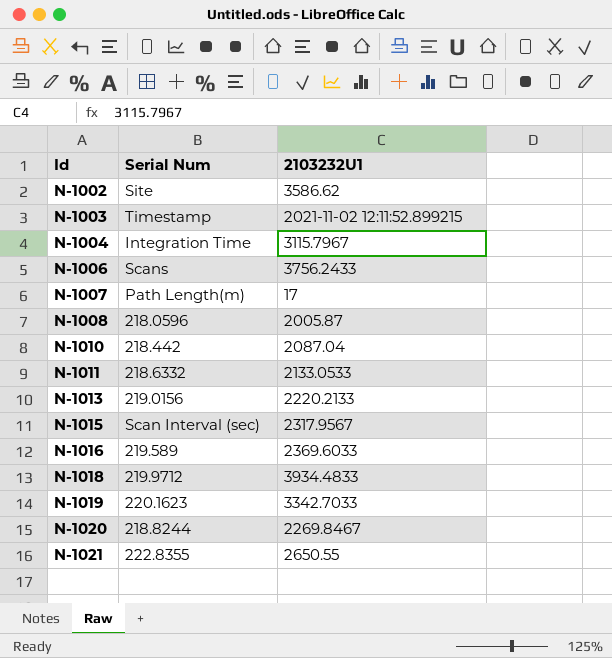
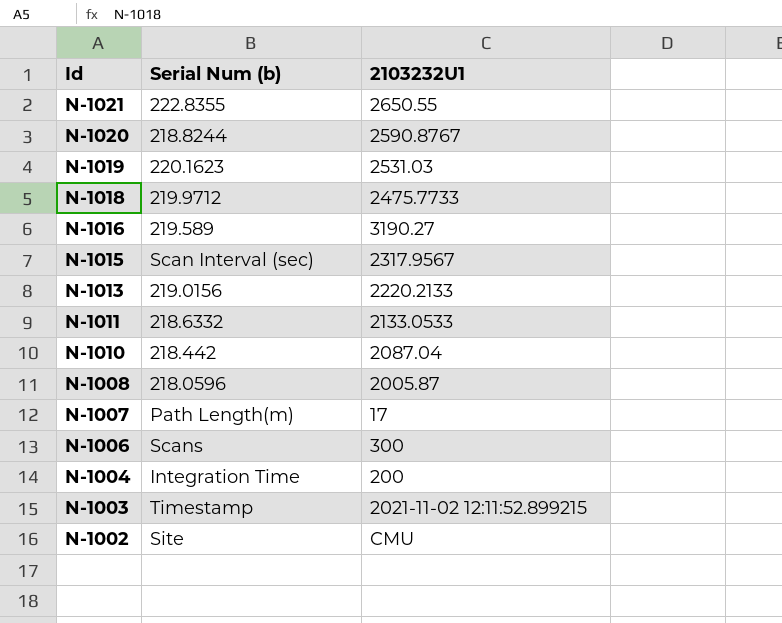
row order: Id ascending -> Id descending
column name: Serial Num -> Serial Num (b)
N-1020 | 2103232U1: 2269.8467 -> 2590.8767
N-1019 | 2103232U1: 3342.7033 -> 2531.03
N-1018 | 2103232U1: 3934.4833 -> 2475.7733
N-1016 | 2103232U1: 2369.6033 -> 3190.27
N-1006 | 2103232U1: 3756.2433 -> 300
N-1004 | 2103232U1: 3115.7967 -> 200
N-1002 | 2103232U1: 3586.62 -> CMU

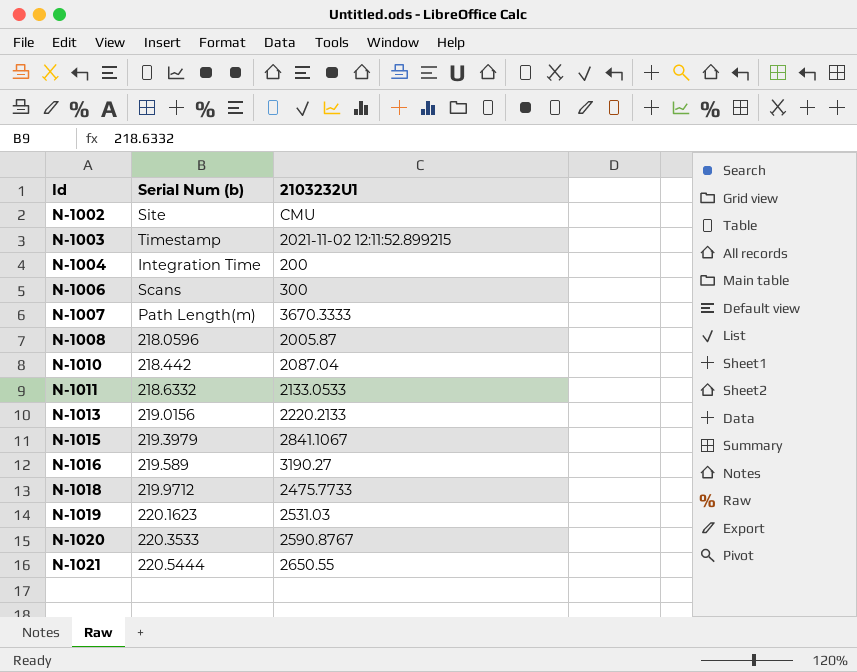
row order: Id descending -> Id ascending
N-1007 | 2103232U1: 17 -> 3670.3333
N-1015 | Serial Num (b): Scan Interval (sec) -> 219.3979
N-1015 | 2103232U1: 2317.9567 -> 2841.1067
N-1020 | Serial Num (b): 218.8244 -> 220.3533
N-1021 | Serial Num (b): 222.8355 -> 220.5444

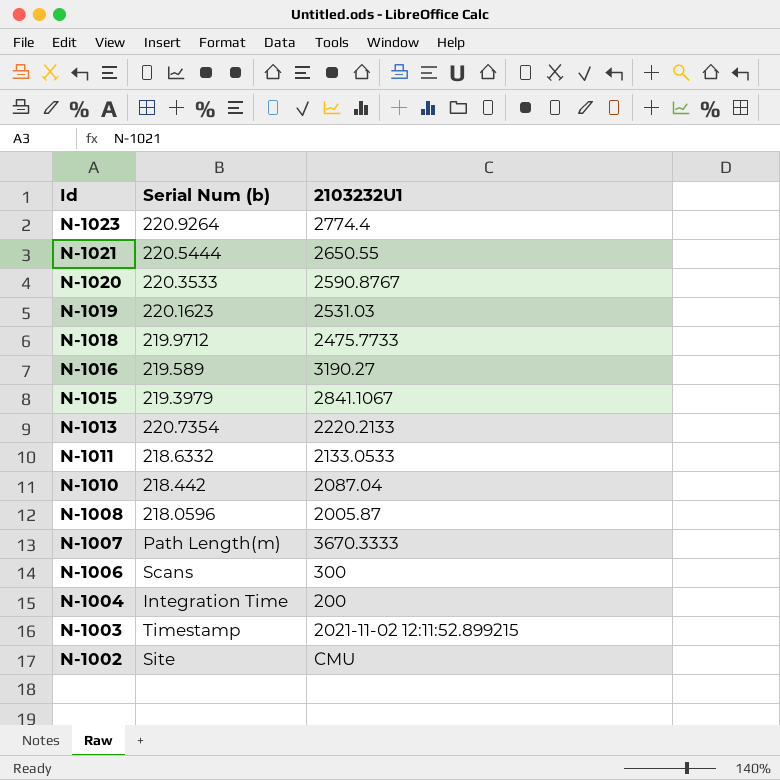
row order: Id ascending -> Id descending
row N-1023: none -> 220.9264 | 2774.4
N-1013 | Serial Num (b): 219.0156 -> 220.7354

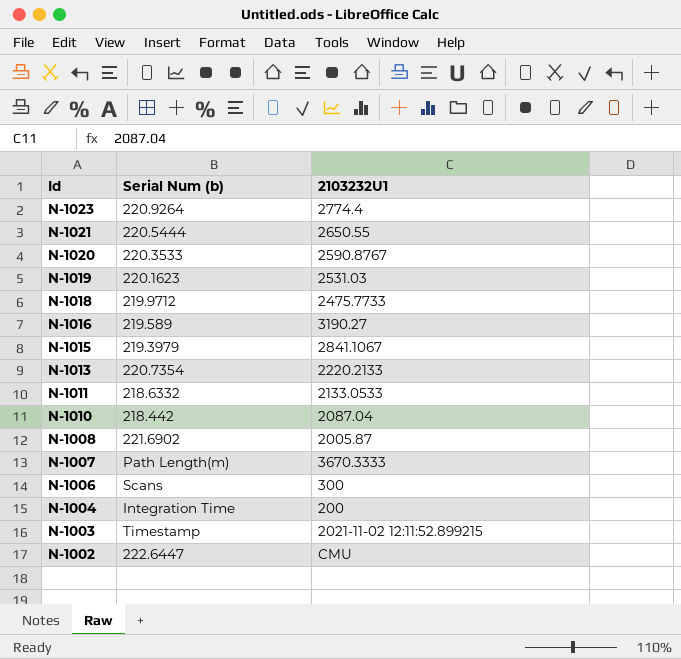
N-1008 | Serial Num (b): 218.0596 -> 221.6902
N-1002 | Serial Num (b): Site -> 222.6447

